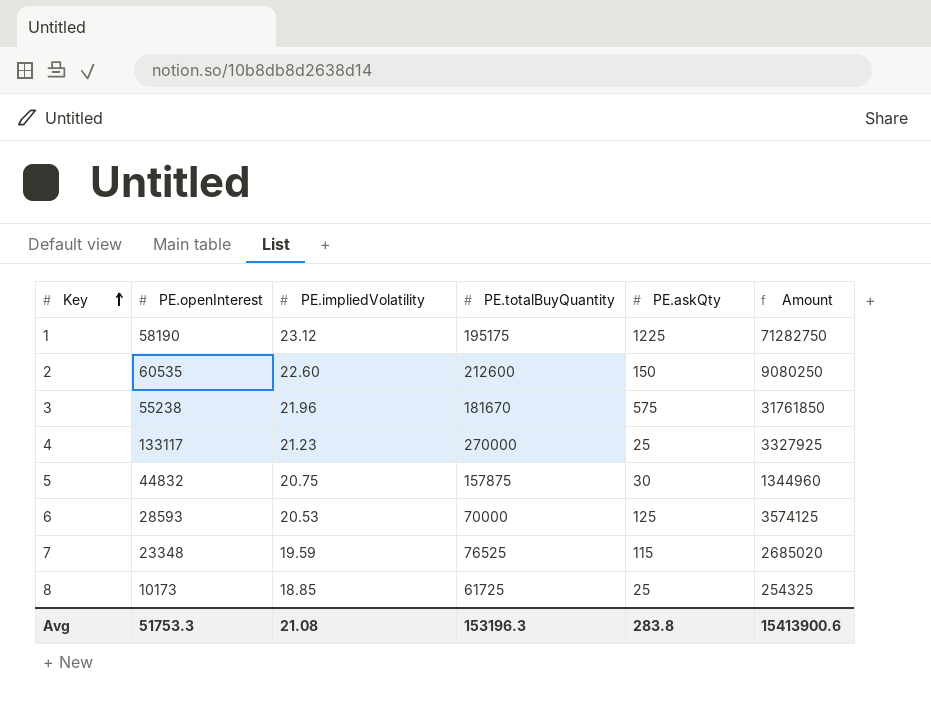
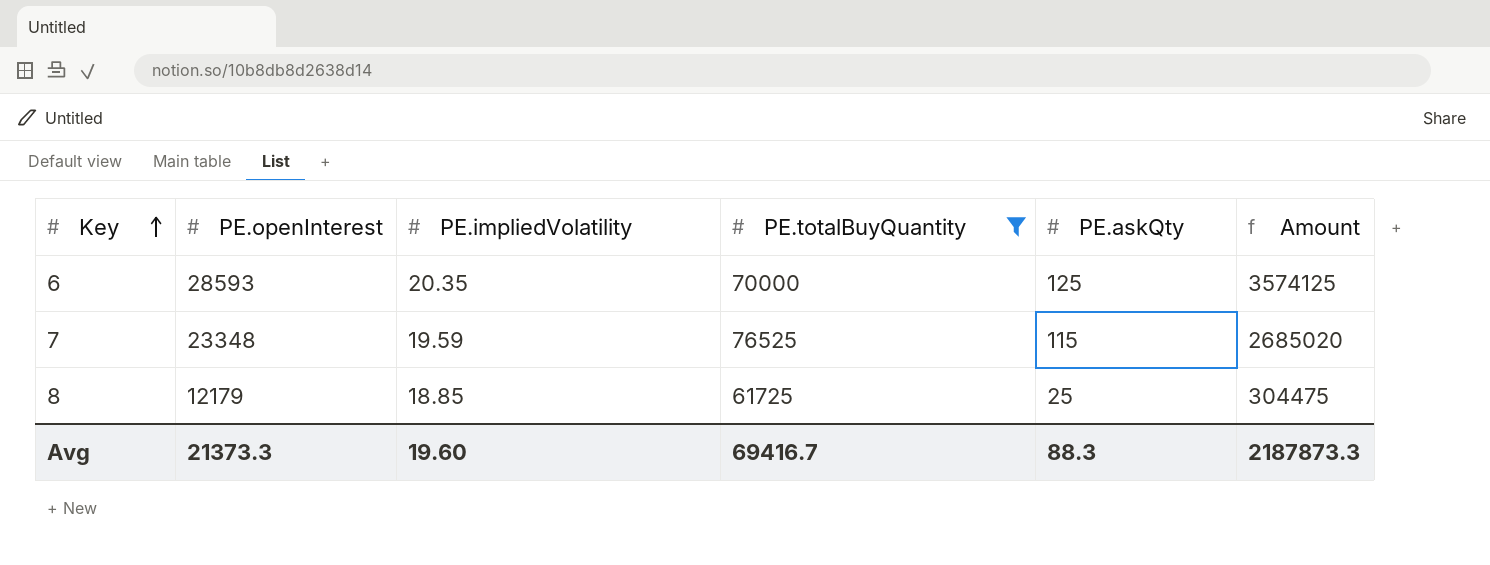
filter: none -> PE.totalBuyQuantity <= 76525
6 | PE.impliedVolatility: 20.53 -> 20.35
8 | PE.openInterest: 10173 -> 12179
8 | Amount: 254325 -> 304475
Avg | PE.openInterest: 51753.3 -> 21373.3
Avg | PE.impliedVolatility: 21.08 -> 19.60
Avg | PE.totalBuyQuantity: 153196.3 -> 69416.7
Avg | PE.askQty: 283.8 -> 88.3
Avg | Amount: 15413900.6 -> 2187873.3

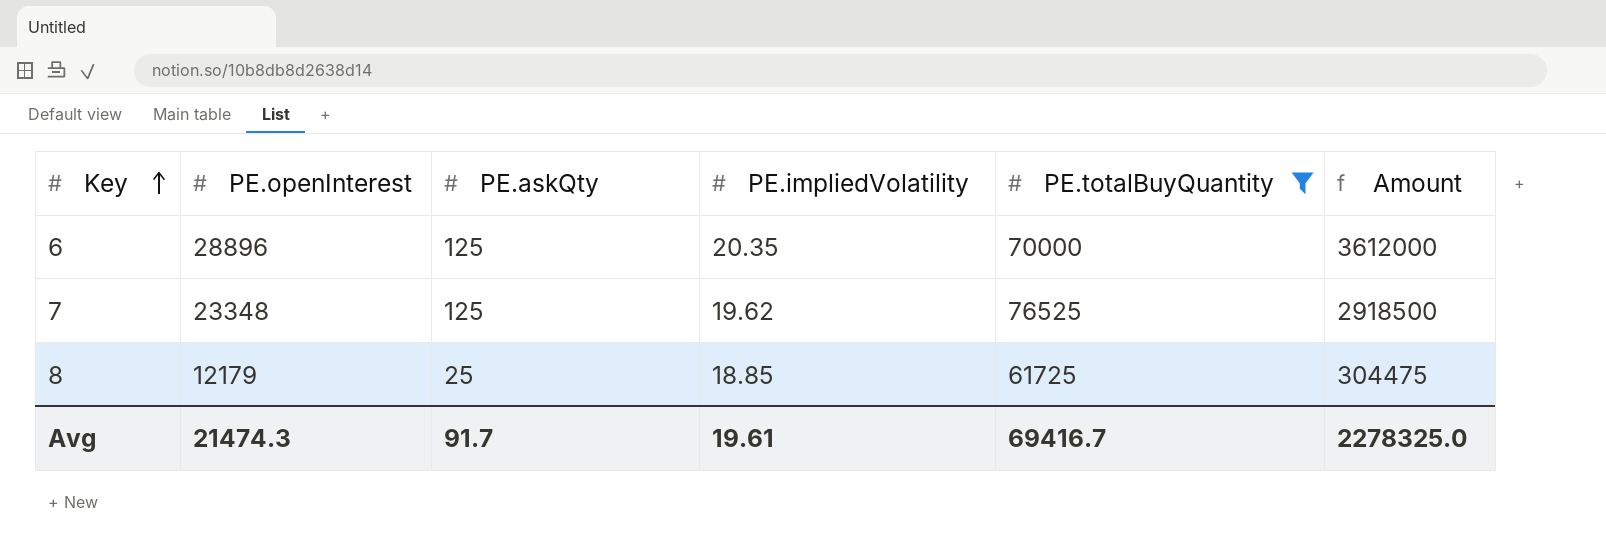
column PE.askQty | position: 5 -> 3
6 | PE.openInterest: 28593 -> 28896
6 | Amount: 3574125 -> 3612000
7 | PE.askQty: 115 -> 125
7 | PE.impliedVolatility: 19.59 -> 19.62
7 | Amount: 2685020 -> 2918500
Avg | PE.openInterest: 21373.3 -> 21474.3
Avg | PE.askQty: 88.3 -> 91.7
Avg | PE.impliedVolatility: 19.60 -> 19.61
Avg | Amount: 2187873.3 -> 2278325.0

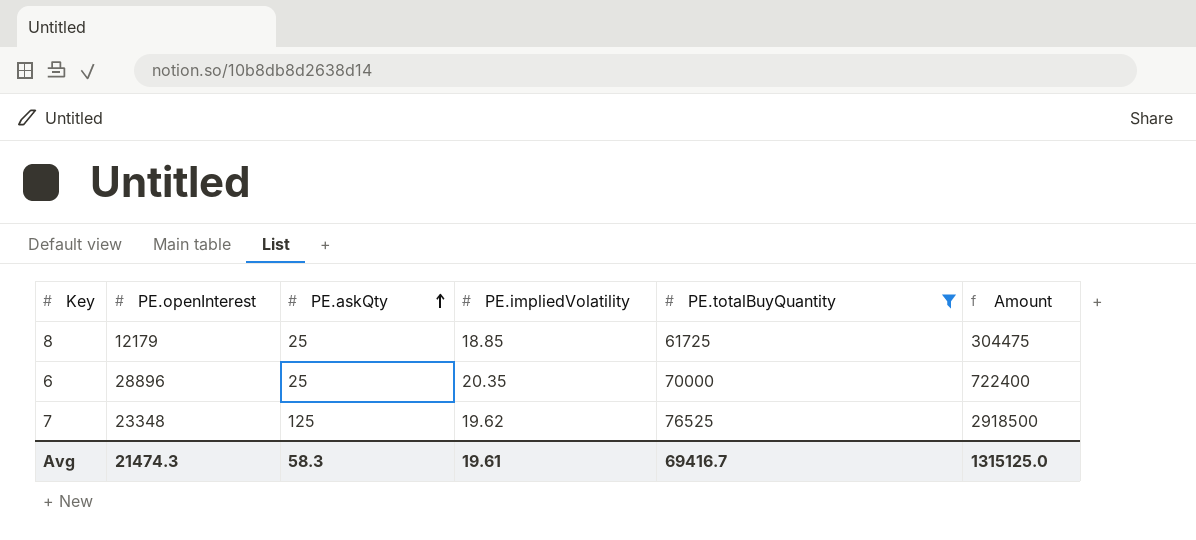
row order: Key ascending -> PE.askQty ascending
6 | PE.askQty: 125 -> 25
6 | Amount: 3612000 -> 722400
Avg | PE.askQty: 91.7 -> 58.3
Avg | Amount: 2278325.0 -> 1315125.0

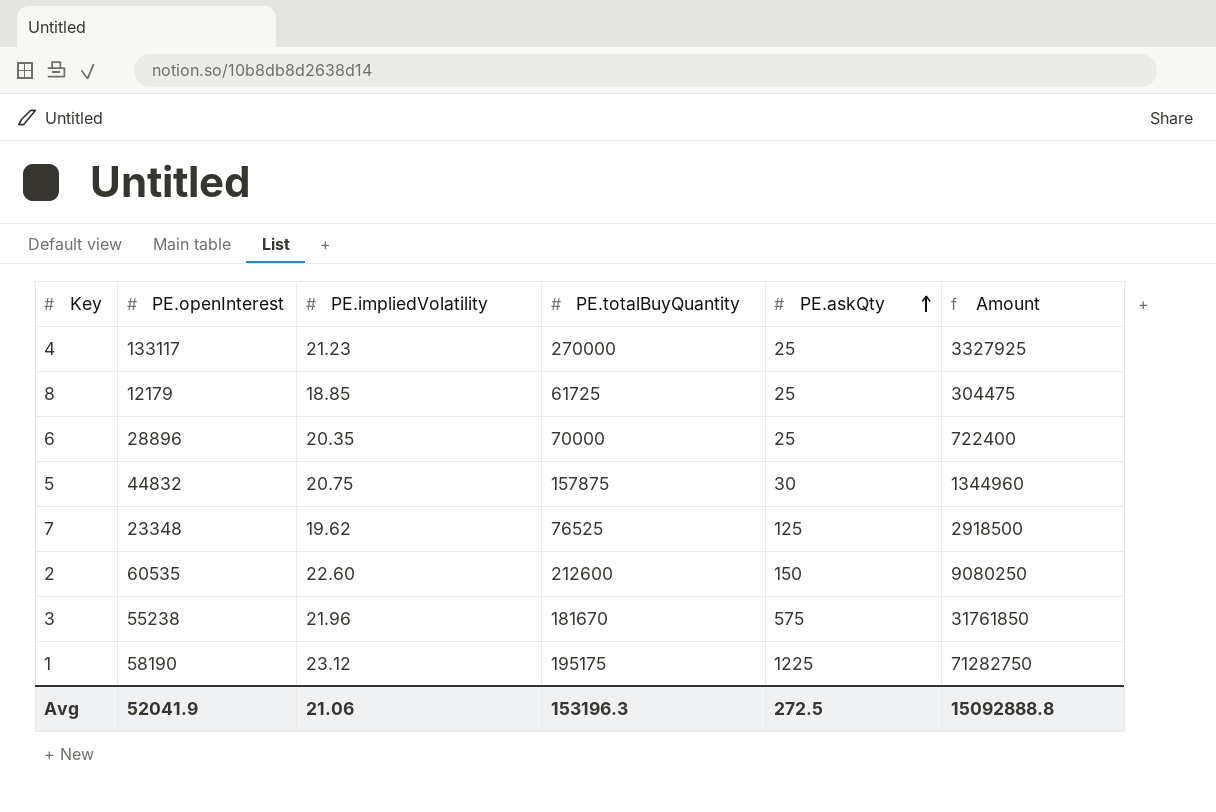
filter: PE.totalBuyQuantity <= 76525 -> none
column PE.askQty | position: 3 -> 5
Avg | PE.openInterest: 21474.3 -> 52041.9
Avg | PE.impliedVolatility: 19.61 -> 21.06
Avg | PE.totalBuyQuantity: 69416.7 -> 153196.3
Avg | PE.askQty: 58.3 -> 272.5
Avg | Amount: 1315125.0 -> 15092888.8

